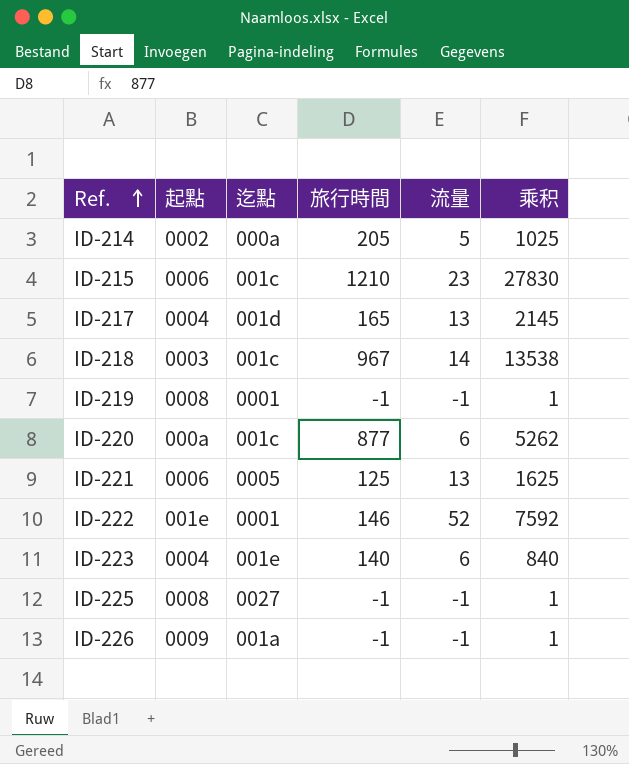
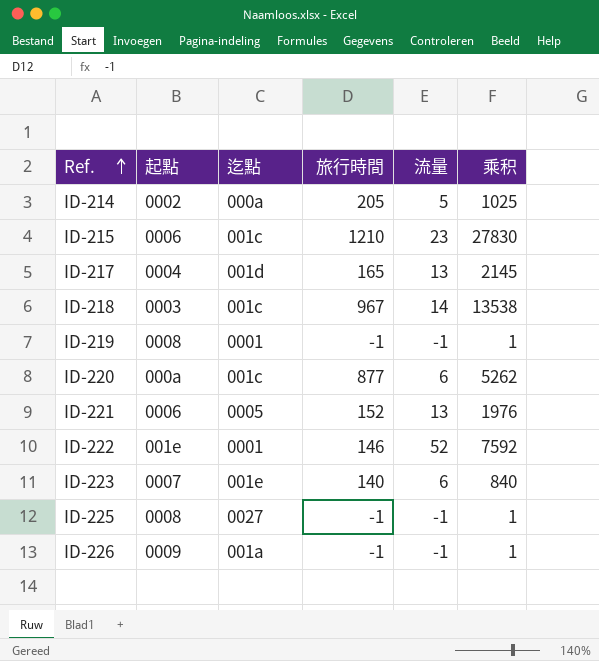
ID-221 | 旅行時間: 125 -> 152
ID-221 | 乘积: 1625 -> 1976
ID-223 | 起點: 0004 -> 0007

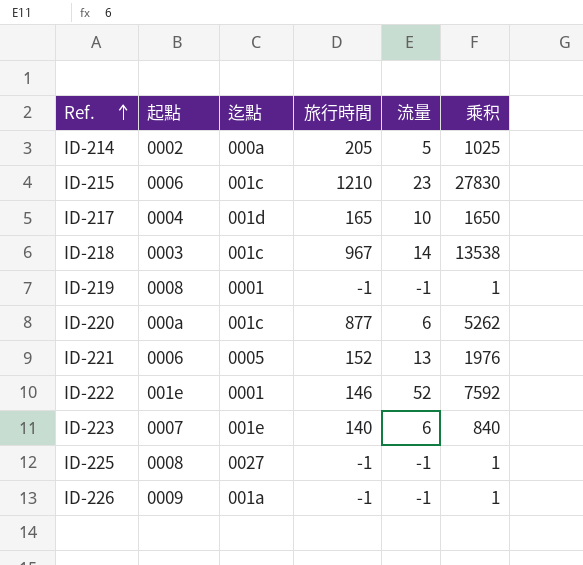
ID-217 | 流量: 13 -> 10
ID-217 | 乘积: 2145 -> 1650

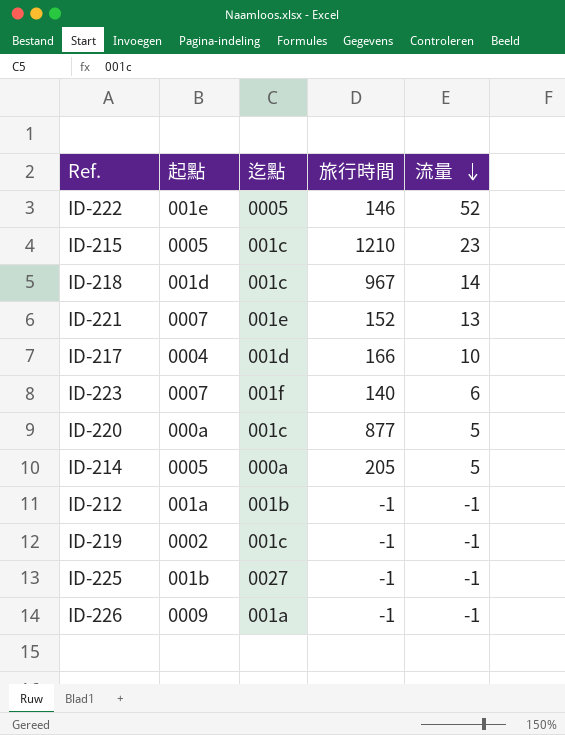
row order: Ref. ascending -> 流量 descending
column 乘积 | formula: [旅行時間] * [流量] -> none
ID-222 | 迄點: 0001 -> 0005
ID-215 | 起點: 0006 -> 0005
ID-218 | 起點: 0003 -> 001d
ID-221 | 起點: 0006 -> 0007
ID-221 | 迄點: 0005 -> 001e
ID-217 | 旅行時間: 165 -> 166
ID-223 | 迄點: 001e -> 001f
ID-220 | 流量: 6 -> 5
ID-214 | 起點: 0002 -> 0005
row ID-212: none -> 001a | 001b | -1 | -1
ID-219 | 起點: 0008 -> 0002
ID-219 | 迄點: 0001 -> 001c
ID-225 | 起點: 0008 -> 001b

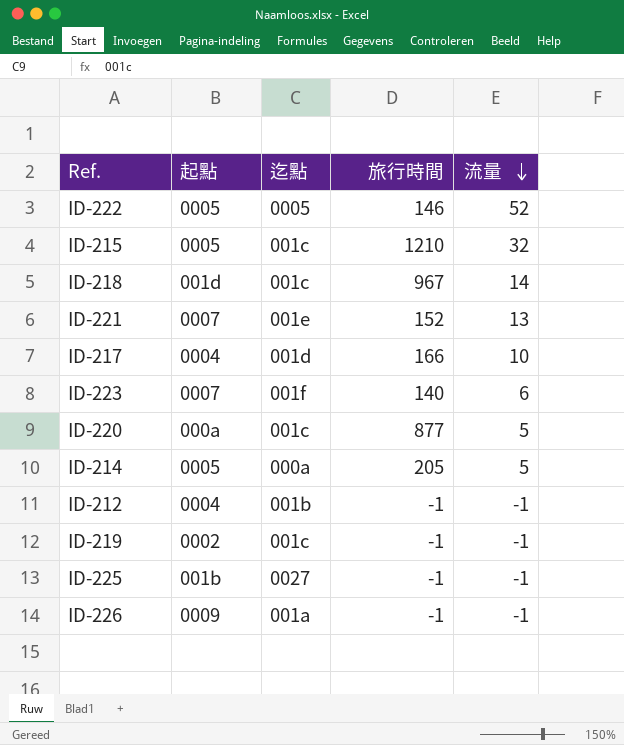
ID-222 | 起點: 001e -> 0005
ID-215 | 流量: 23 -> 32
ID-212 | 起點: 001a -> 0004

